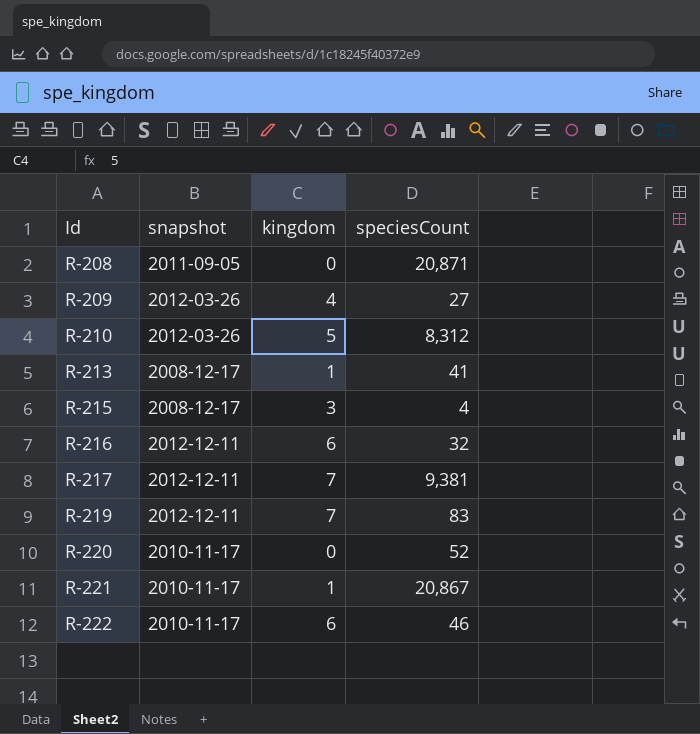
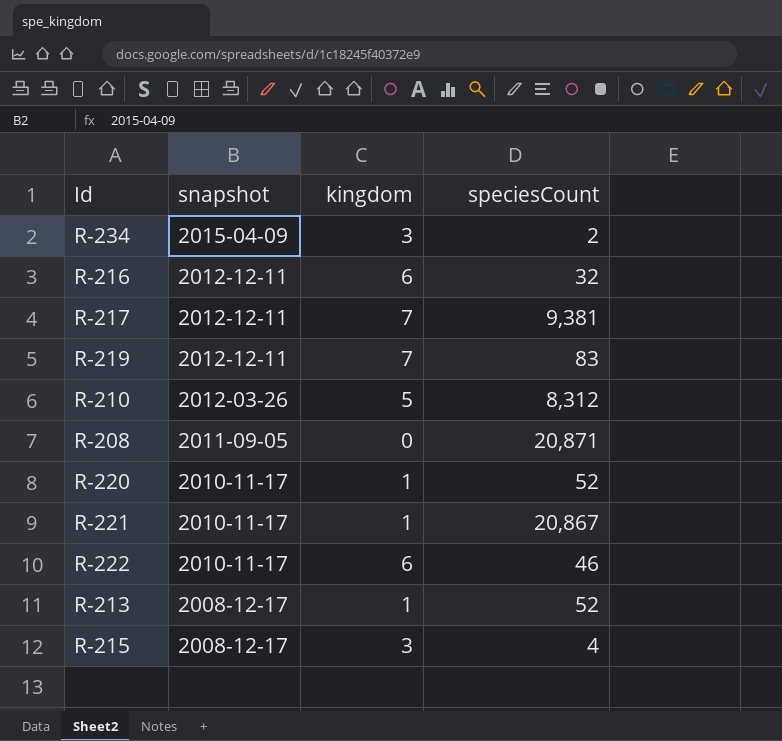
row order: Id ascending -> snapshot descending
row R-209: 2012-03-26 | 4 | 27 -> none
row R-234: none -> 2015-04-09 | 3 | 2
R-220 | kingdom: 0 -> 1
R-213 | speciesCount: 41 -> 52

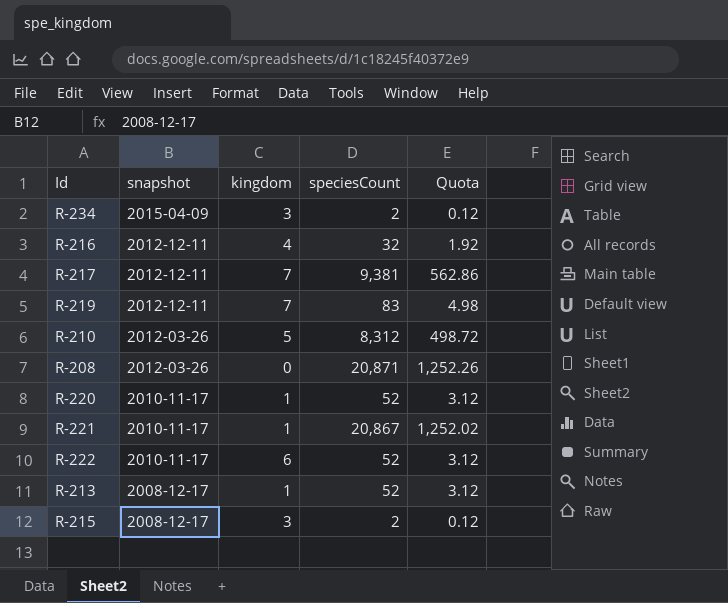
column Quota | formula: none -> [speciesCount] * 0.06
R-216 | kingdom: 6 -> 4
R-208 | snapshot: 2011-09-05 -> 2012-03-26
R-222 | speciesCount: 46 -> 52
R-215 | speciesCount: 4 -> 2

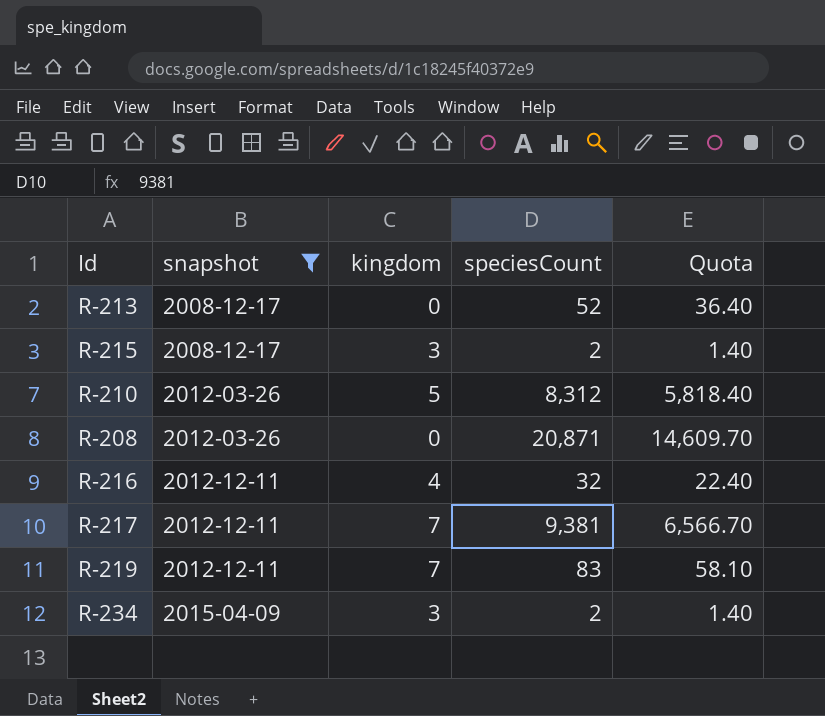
filter: none -> snapshot != 2010-11-17
row order: snapshot descending -> snapshot ascending
column Quota | formula: [speciesCount] * 0.06 -> [speciesCount] * 0.7
R-213 | kingdom: 1 -> 0

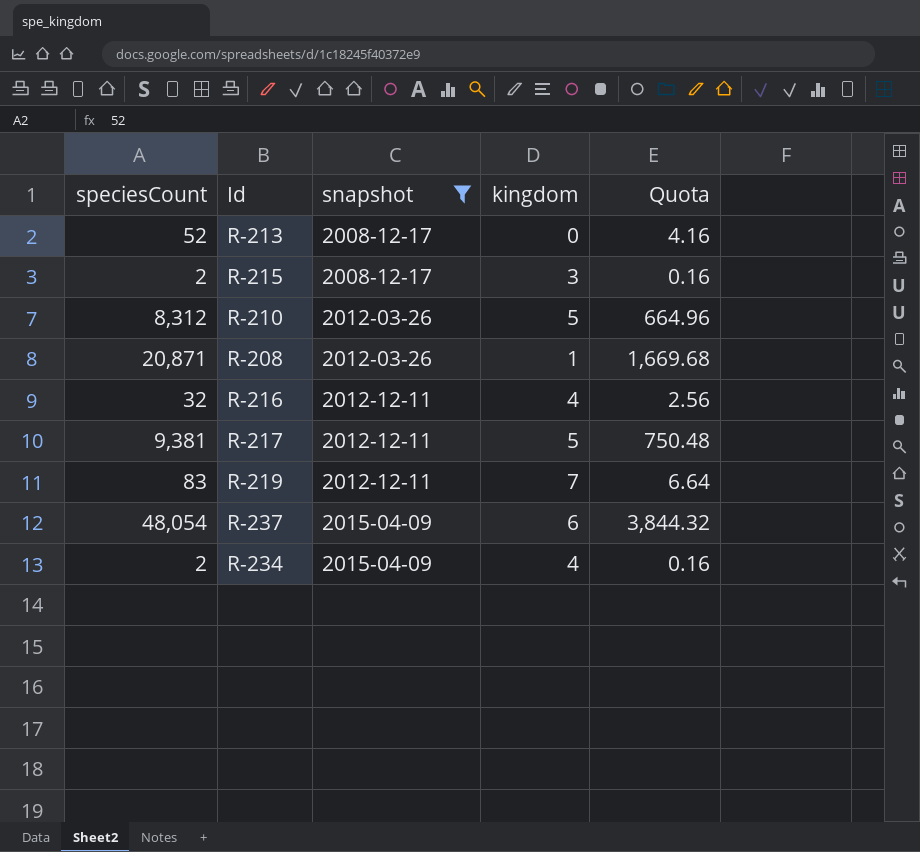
column speciesCount | position: 4 -> 1
column Quota | formula: [speciesCount] * 0.7 -> [speciesCount] * 0.08
R-208 | kingdom: 0 -> 1
R-217 | kingdom: 7 -> 5
row R-237: none -> 48,054 | 2015-04-09 | 6 | 3,844.32
R-234 | kingdom: 3 -> 4

